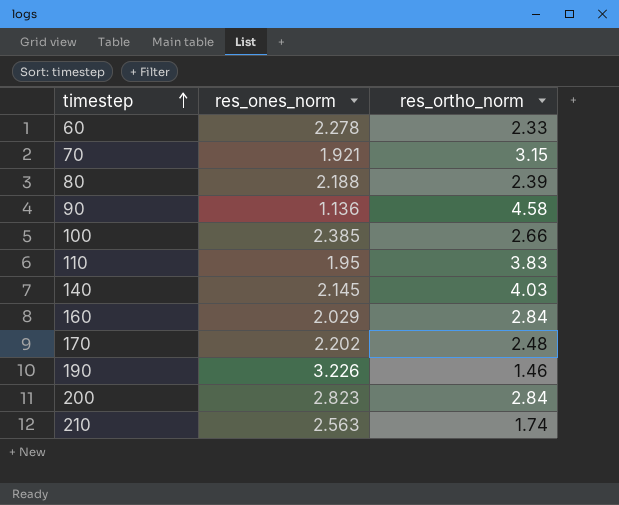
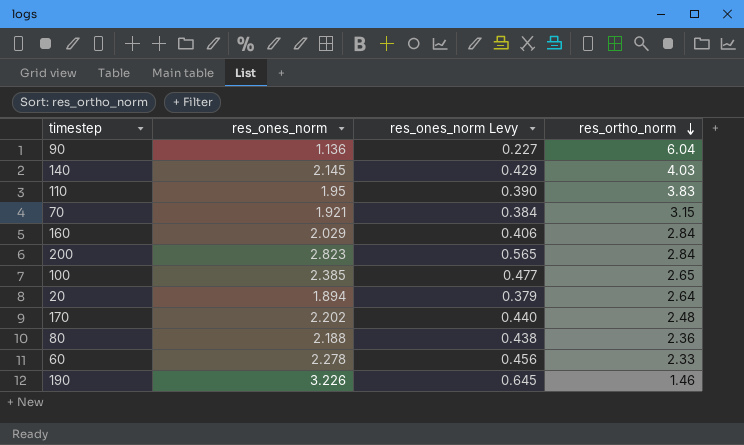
row order: timestep ascending -> res_ortho_norm descending
column res_ones_norm Levy | formula: none -> [res_ones_norm] * 0.2
row 210: 2.563 | 1.74 -> none
90 | res_ortho_norm: 4.58 -> 6.04
100 | res_ortho_norm: 2.66 -> 2.65
row 20: none -> 1.894 | 0.379 | 2.64
80 | res_ortho_norm: 2.39 -> 2.36

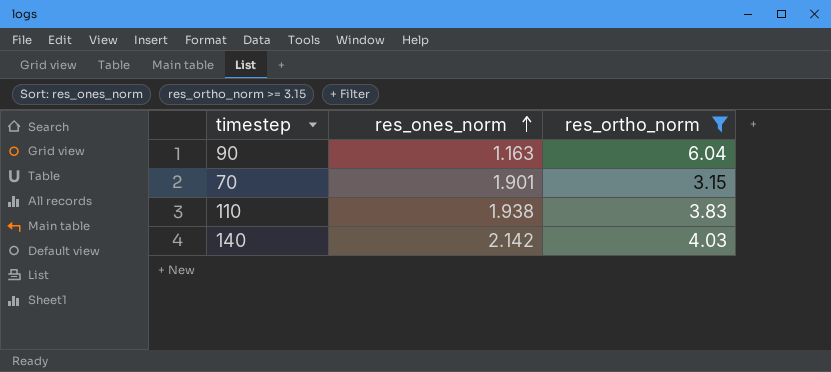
filter: none -> res_ortho_norm >= 3.15
row order: res_ortho_norm descending -> res_ones_norm ascending
column res_ones_norm Levy | formula: [res_ones_norm] * 0.2 -> none
90 | res_ones_norm: 1.136 -> 1.163
70 | res_ones_norm: 1.921 -> 1.901
110 | res_ones_norm: 1.95 -> 1.938
140 | res_ones_norm: 2.145 -> 2.142

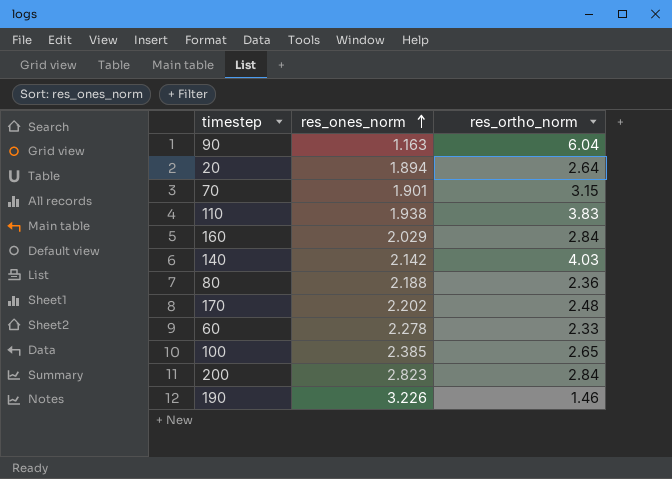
filter: res_ortho_norm >= 3.15 -> none

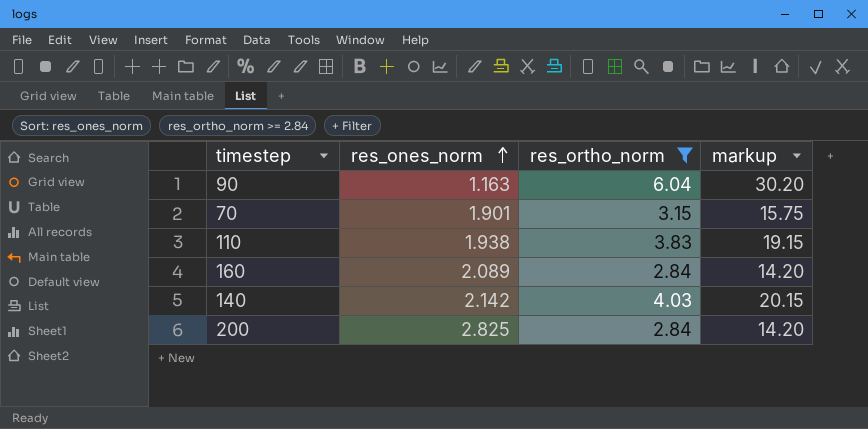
filter: none -> res_ortho_norm >= 2.84
column markup | formula: none -> [res_ortho_norm] * 5
160 | res_ones_norm: 2.029 -> 2.089
200 | res_ones_norm: 2.823 -> 2.825

